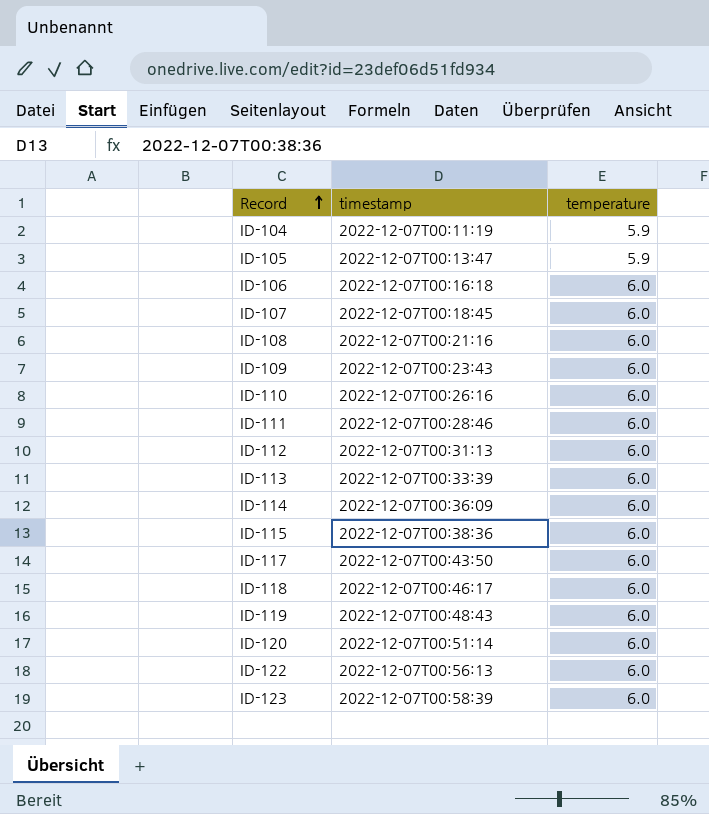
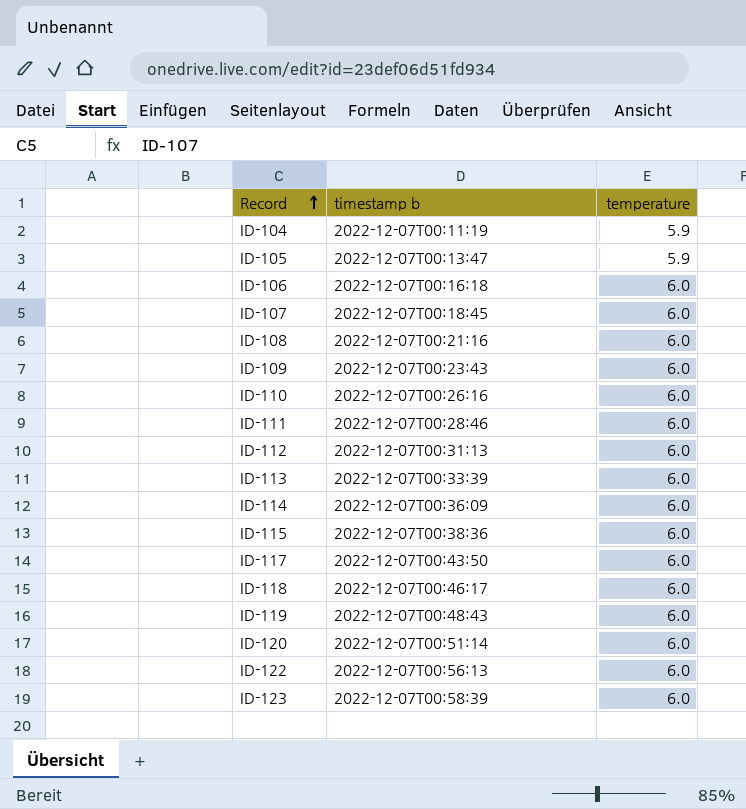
column name: timestamp -> timestamp b

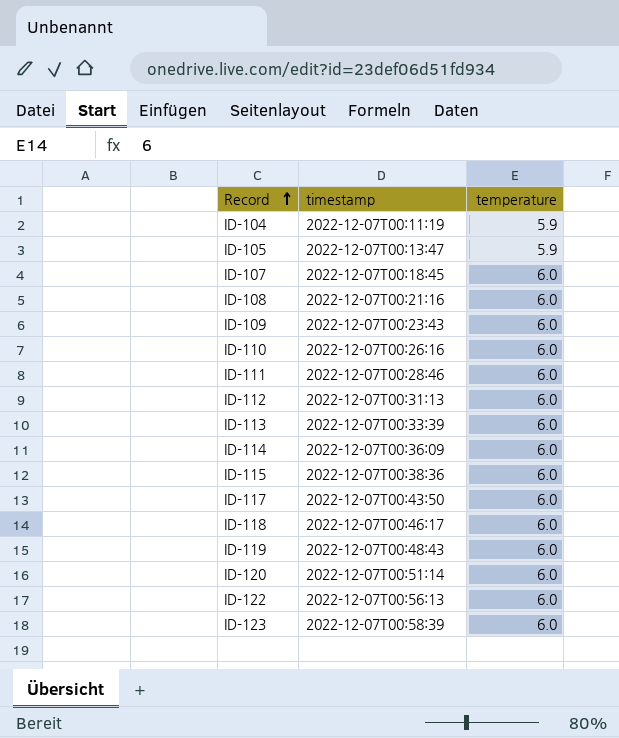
column name: timestamp b -> timestamp
row ID-106: 2022-12-07T00:16:18 | 6.0 -> none

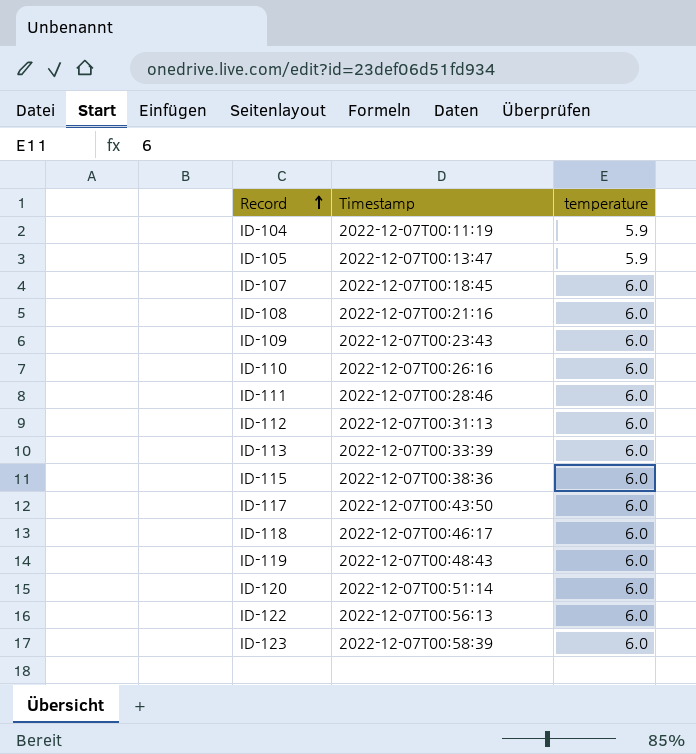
column name: timestamp -> Timestamp
row ID-114: 2022-12-07T00:36:09 | 6.0 -> none

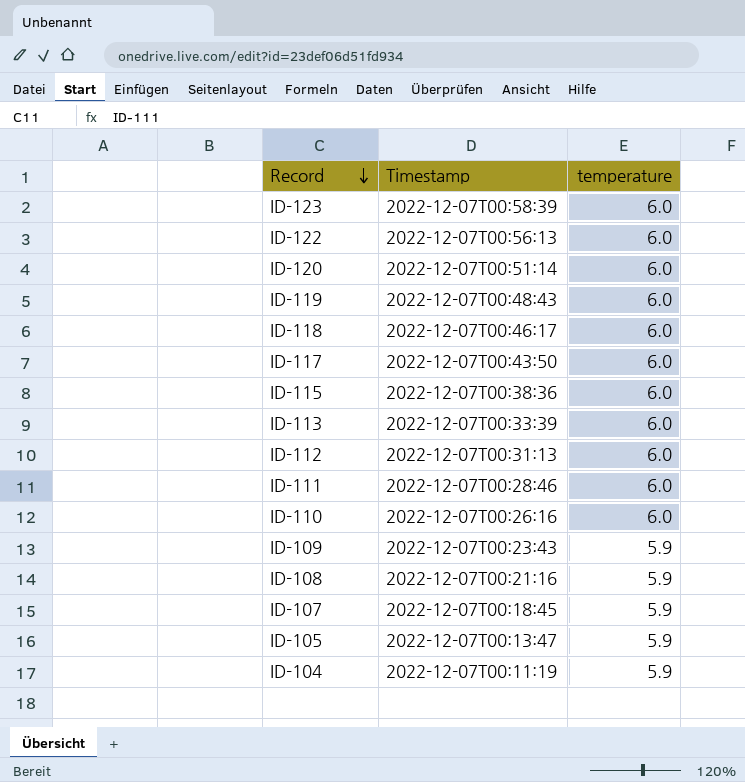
row order: Record ascending -> Record descending
ID-109 | temperature: 6.0 -> 5.9
ID-108 | temperature: 6.0 -> 5.9
ID-107 | temperature: 6.0 -> 5.9

